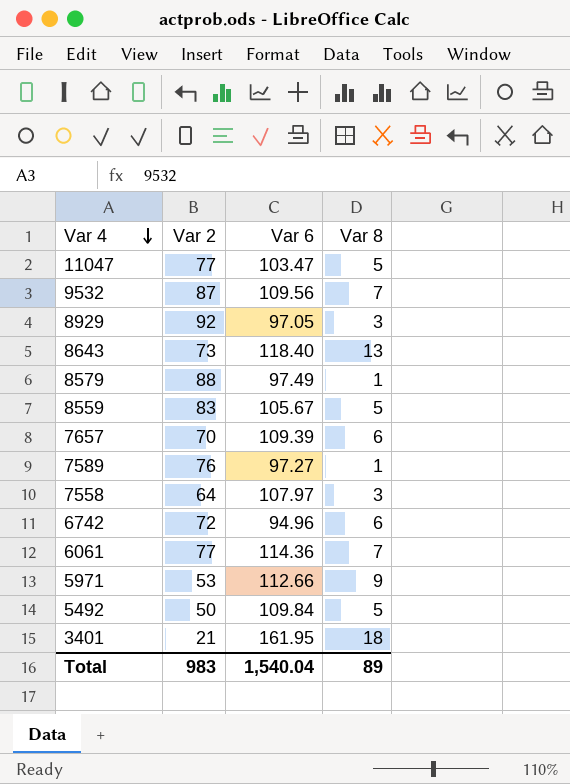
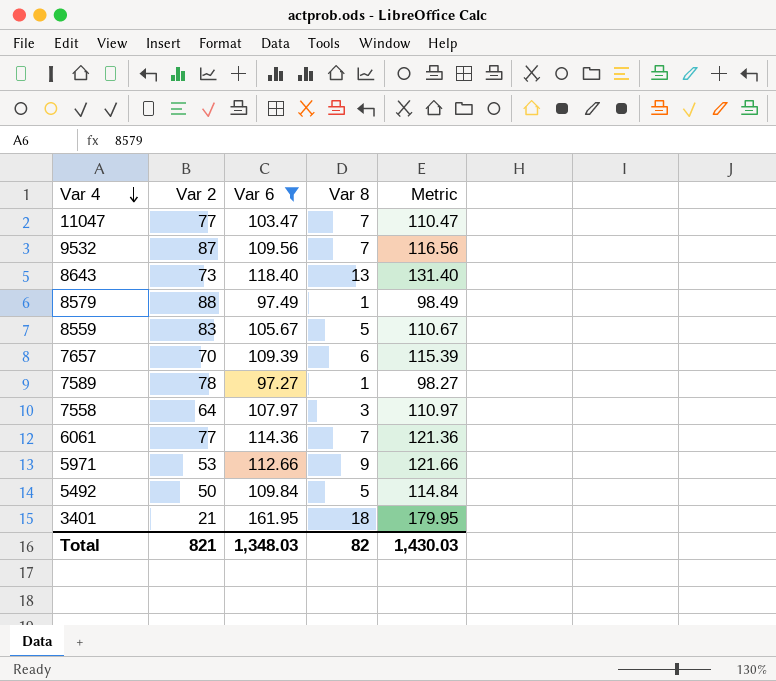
filter: none -> Var 6 >= 97.27
column Metric | formula: none -> [Var 6] + [Var 8]
11047 | Var 8: 5 -> 7
7589 | Var 2: 76 -> 78
Total | Var 2: 983 -> 821
Total | Var 6: 1,540.04 -> 1,348.03
Total | Var 8: 89 -> 82

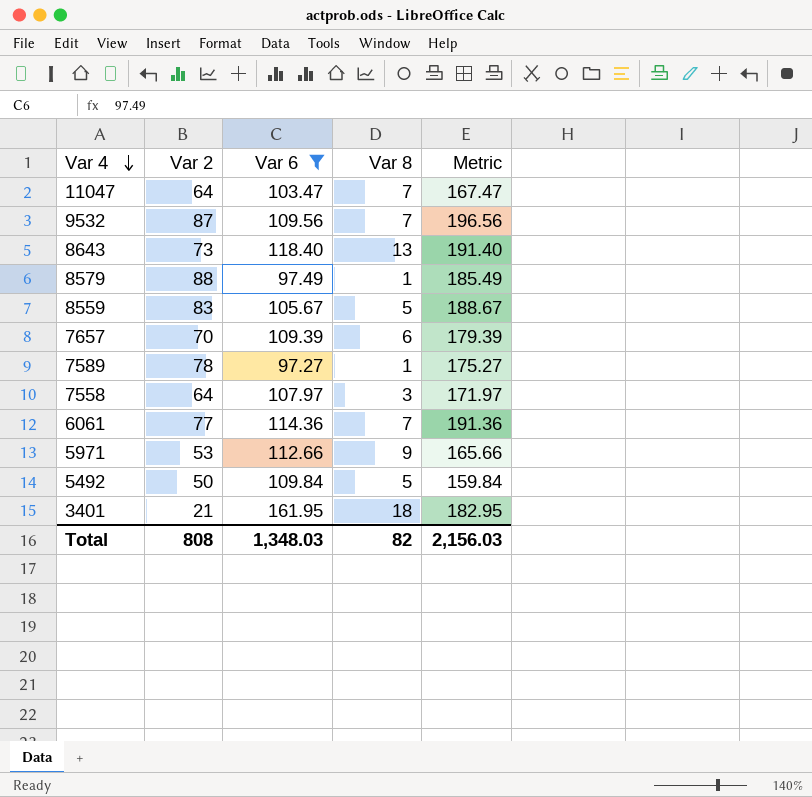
column Metric | formula: [Var 6] + [Var 8] -> [Var 2] + [Var 6]
11047 | Var 2: 77 -> 64
Total | Var 2: 821 -> 808
Total | Metric: 1,430.03 -> 2,156.03

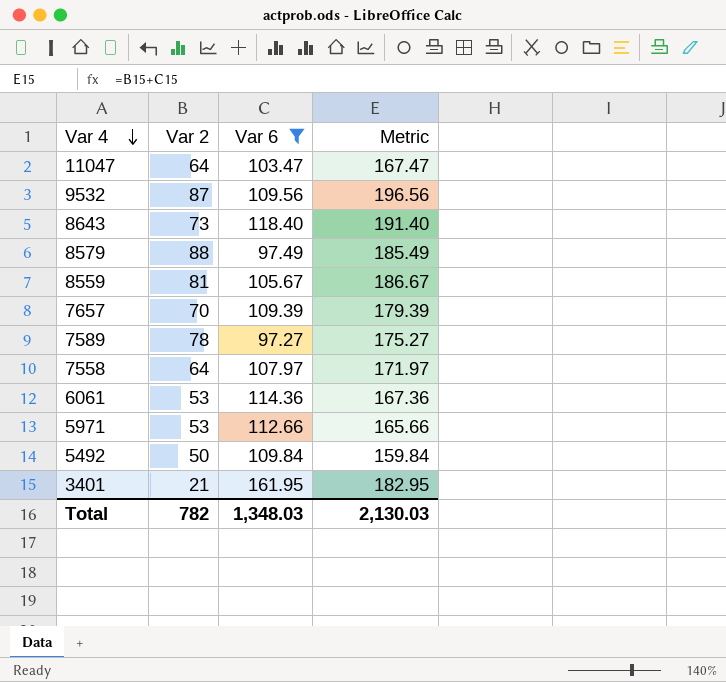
column Var 8 | position: 4 -> none
8559 | Var 2: 83 -> 81
8559 | Metric: 188.67 -> 186.67
6061 | Var 2: 77 -> 53
6061 | Metric: 191.36 -> 167.36
Total | Var 2: 808 -> 782
Total | Metric: 2,156.03 -> 2,130.03

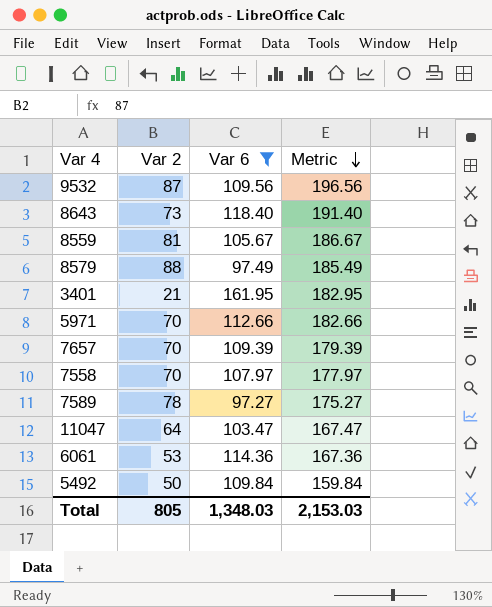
row order: Var 4 descending -> Metric descending
5971 | Var 2: 53 -> 70
5971 | Metric: 165.66 -> 182.66
7558 | Var 2: 64 -> 70
7558 | Metric: 171.97 -> 177.97
Total | Var 2: 782 -> 805
Total | Metric: 2,130.03 -> 2,153.03

